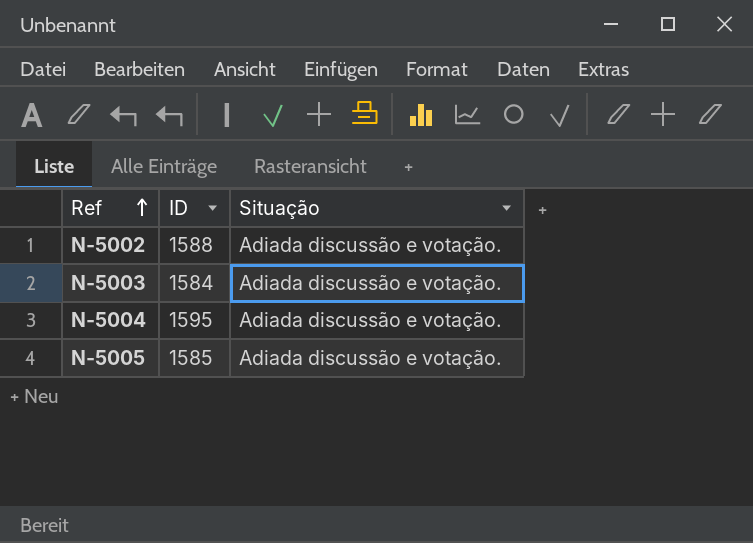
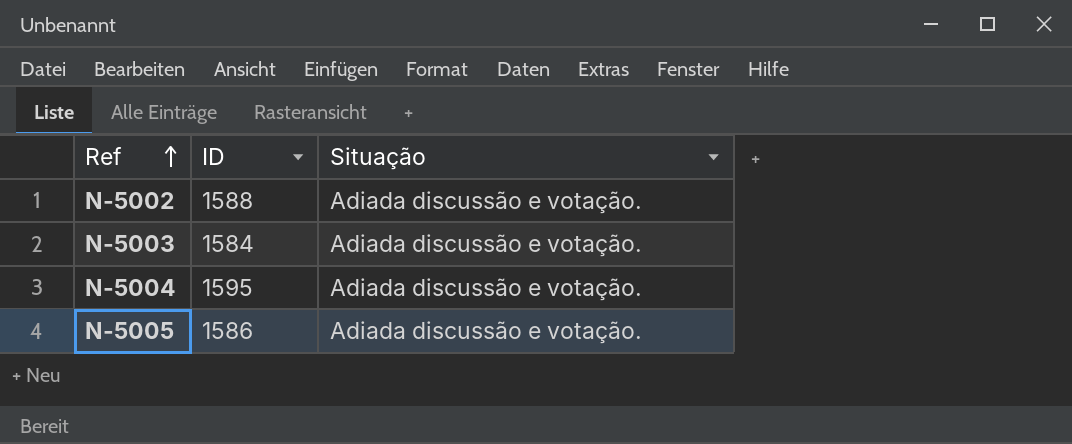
N-5005 | ID: 1585 -> 1586

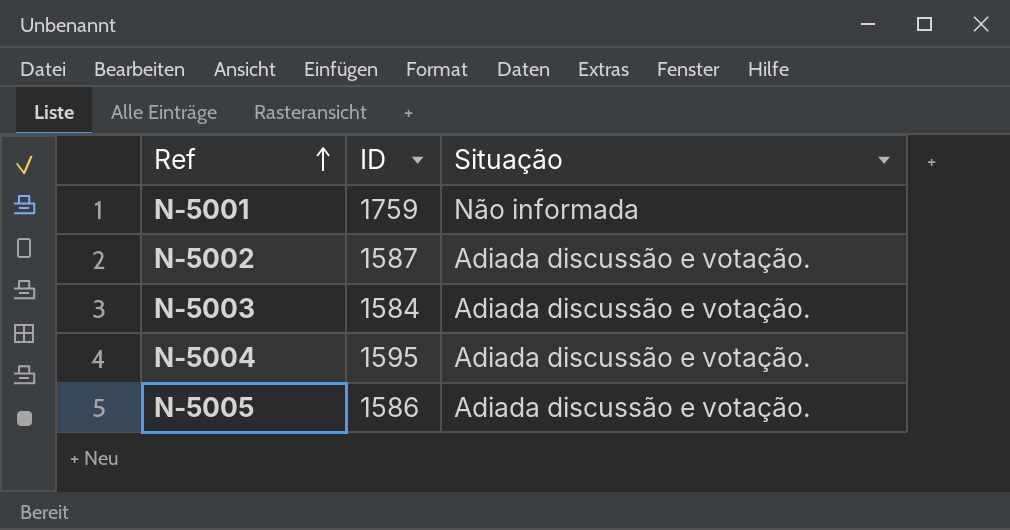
row N-5001: none -> 1759 | Não informada
N-5002 | ID: 1588 -> 1587

